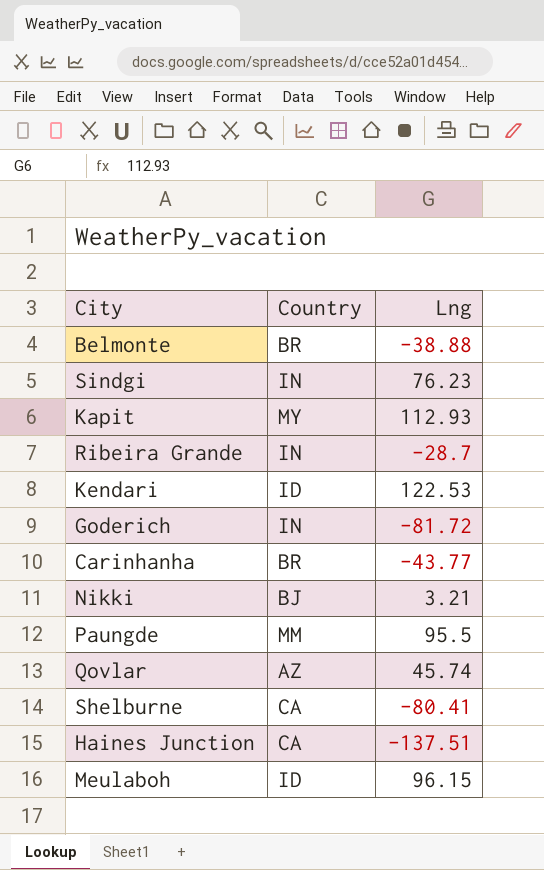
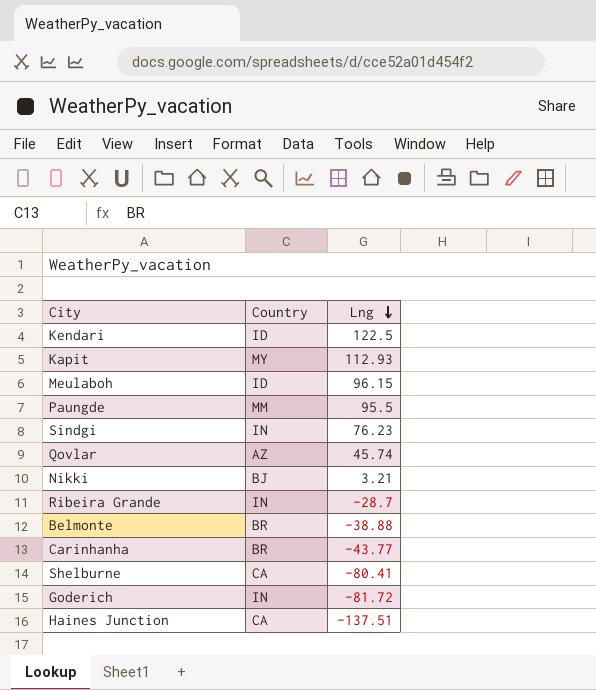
row order: none -> Lng descending
Kendari | Lng: 122.53 -> 122.5

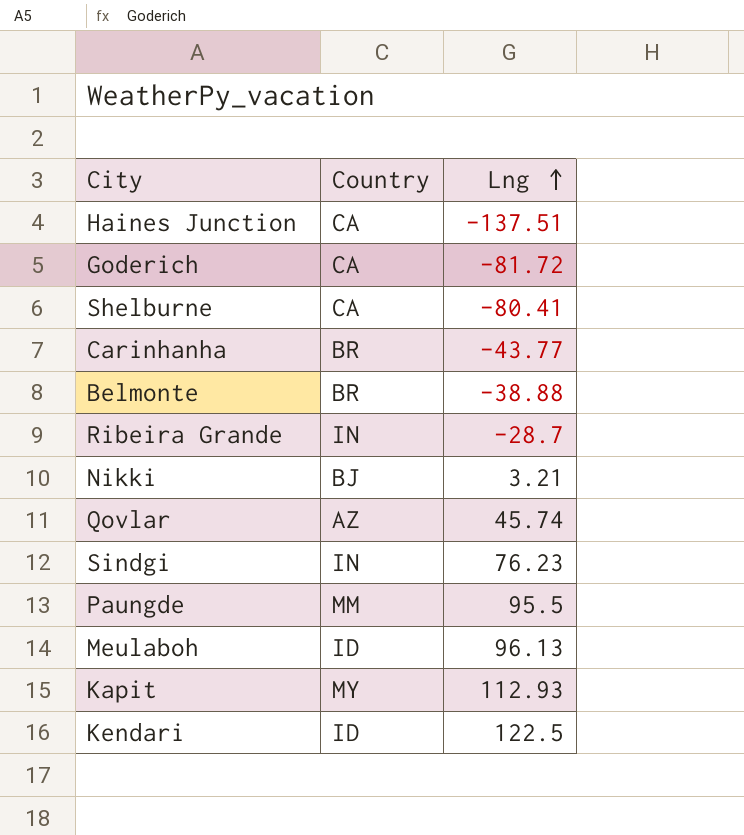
row order: Lng descending -> Lng ascending
Goderich | Country: IN -> CA
Meulaboh | Lng: 96.15 -> 96.13

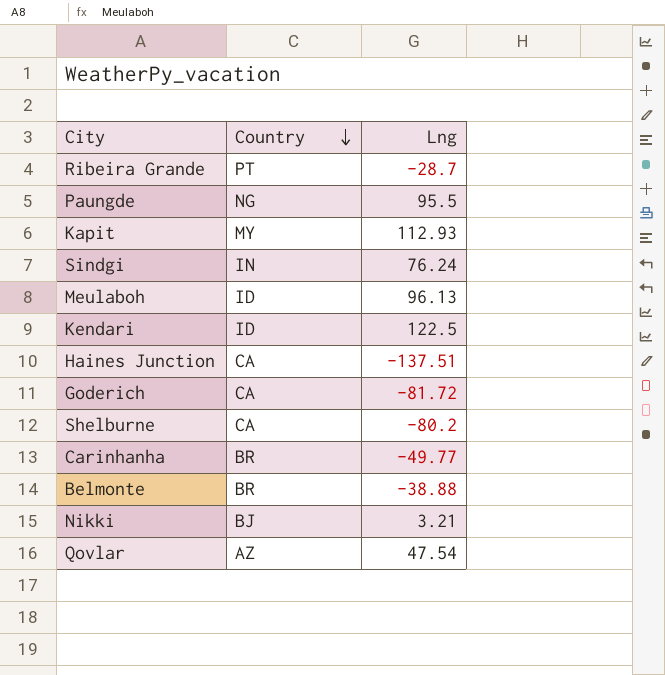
row order: Lng ascending -> Country descending
Ribeira Grande | Country: IN -> PT
Paungde | Country: MM -> NG
Sindgi | Lng: 76.23 -> 76.24
Shelburne | Lng: -80.41 -> -80.2
Carinhanha | Lng: -43.77 -> -49.77
Qovlar | Lng: 45.74 -> 47.54

